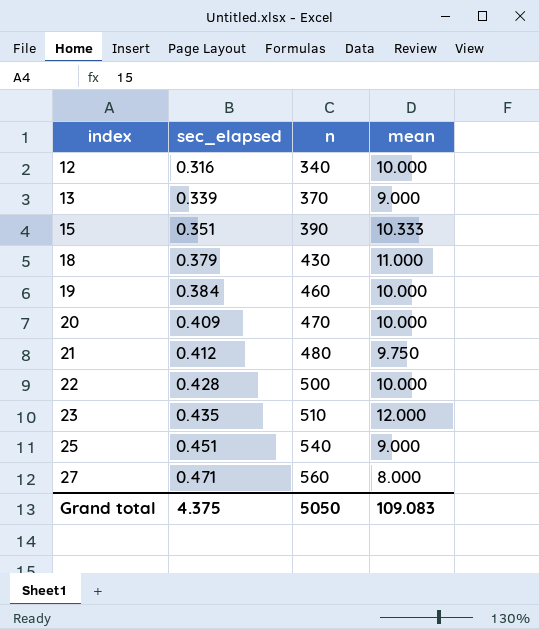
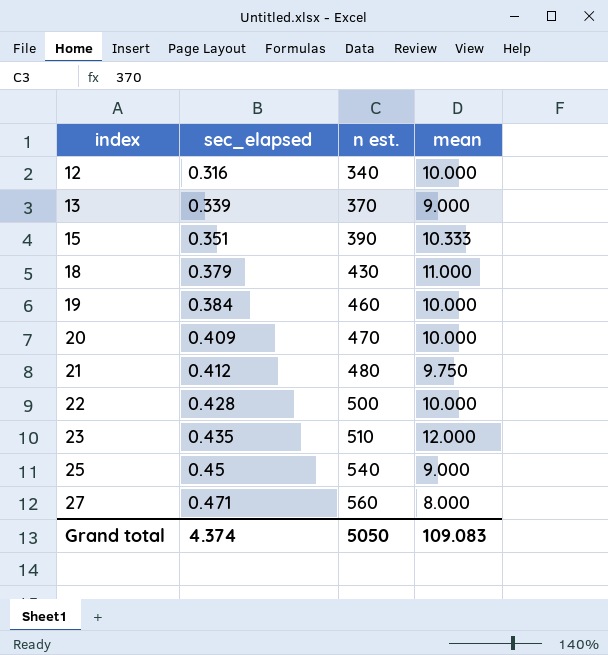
column name: n -> n est.
25 | sec_elapsed: 0.451 -> 0.45
Grand total | sec_elapsed: 4.375 -> 4.374

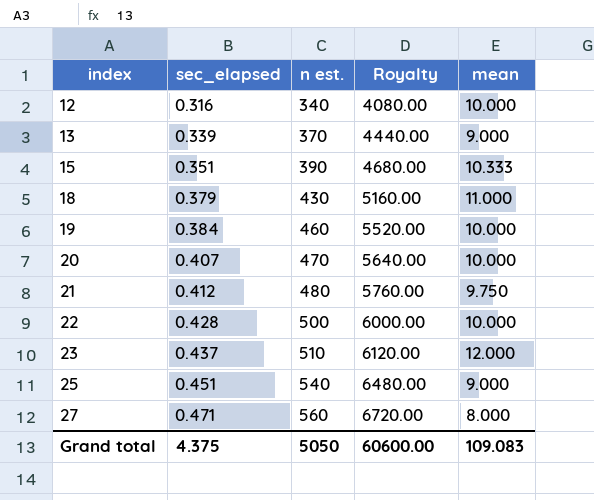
column Royalty | formula: none -> [n est.] * 12
20 | sec_elapsed: 0.409 -> 0.407
23 | sec_elapsed: 0.435 -> 0.437
25 | sec_elapsed: 0.45 -> 0.451
Grand total | sec_elapsed: 4.374 -> 4.375

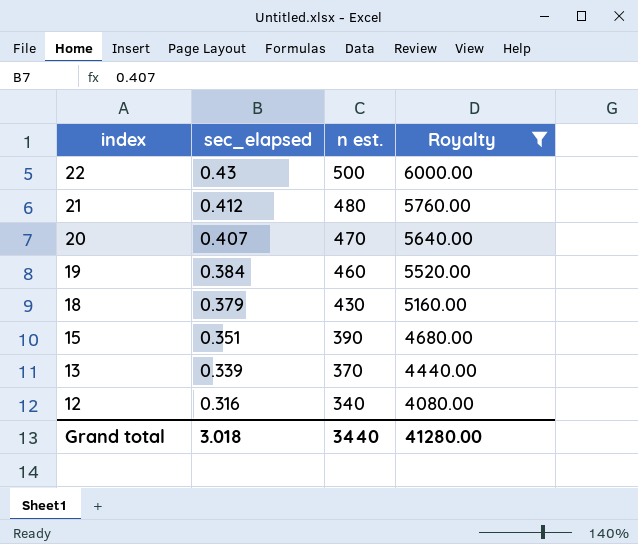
filter: none -> Royalty <= 6000.00
row order: index ascending -> index descending
column mean | position: 5 -> none
22 | sec_elapsed: 0.428 -> 0.43
Grand total | sec_elapsed: 4.375 -> 3.018
Grand total | n est.: 5050 -> 3440
Grand total | Royalty: 60600.00 -> 41280.00

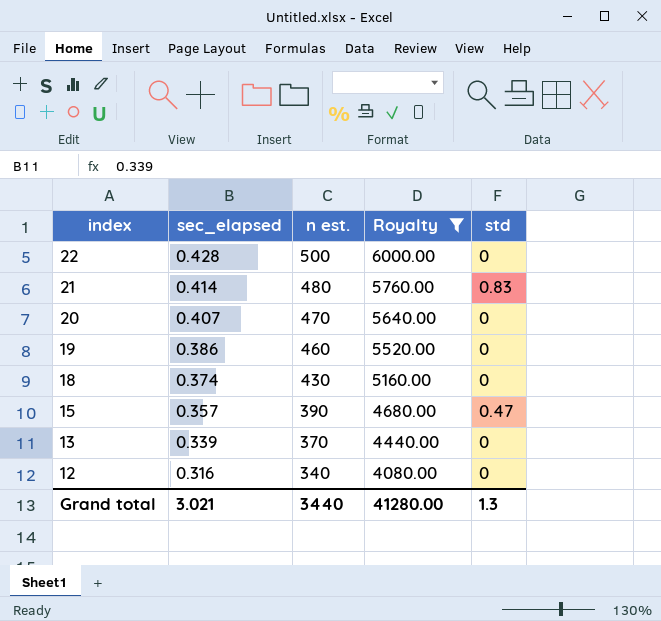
column std | position: none -> 5
22 | sec_elapsed: 0.43 -> 0.428
21 | sec_elapsed: 0.412 -> 0.414
19 | sec_elapsed: 0.384 -> 0.386
18 | sec_elapsed: 0.379 -> 0.374
15 | sec_elapsed: 0.351 -> 0.357
Grand total | sec_elapsed: 3.018 -> 3.021

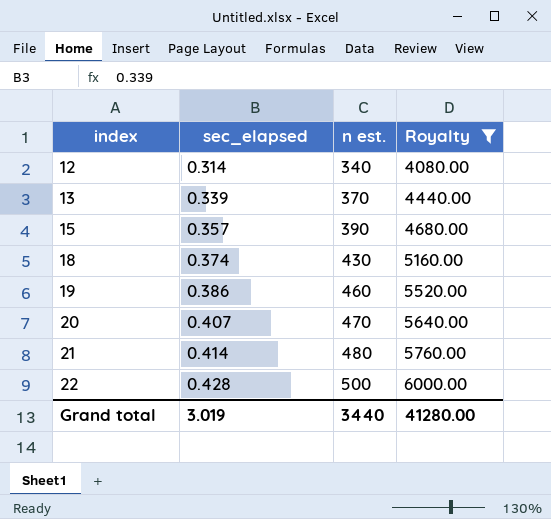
row order: index descending -> index ascending
column std | position: 5 -> none
12 | sec_elapsed: 0.316 -> 0.314
Grand total | sec_elapsed: 3.021 -> 3.019

